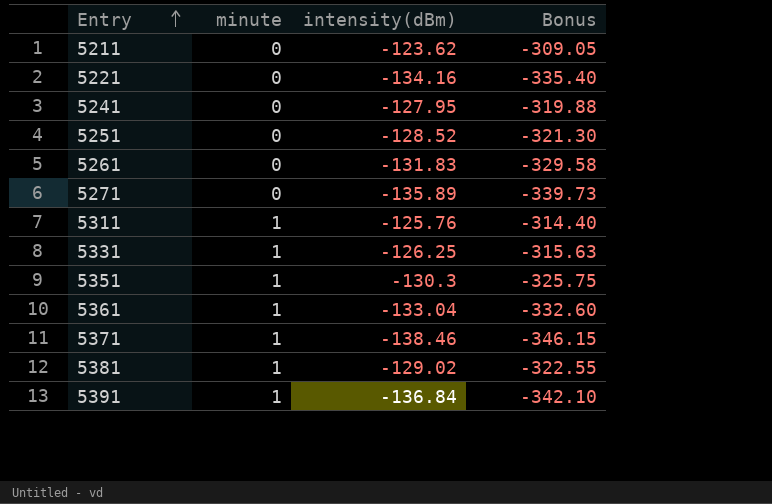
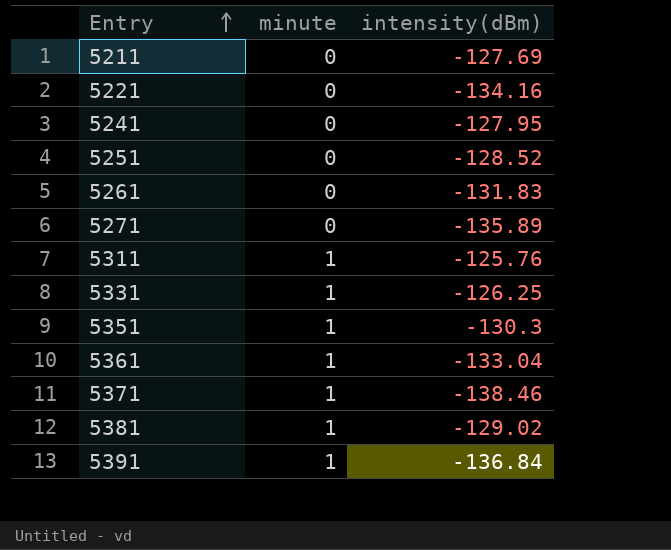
column Bonus | formula: [intensity(dBm)] * 2.5 -> none
5211 | intensity(dBm): -123.62 -> -127.69

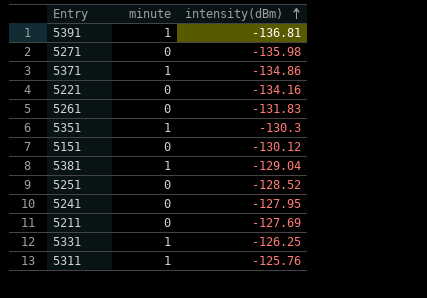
row order: Entry ascending -> intensity(dBm) ascending
row 5361: 1 | -133.04 -> none
5391 | intensity(dBm): -136.84 -> -136.81
5271 | intensity(dBm): -135.89 -> -135.98
5371 | intensity(dBm): -138.46 -> -134.86
row 5151: none -> 0 | -130.12
5381 | intensity(dBm): -129.02 -> -129.04

